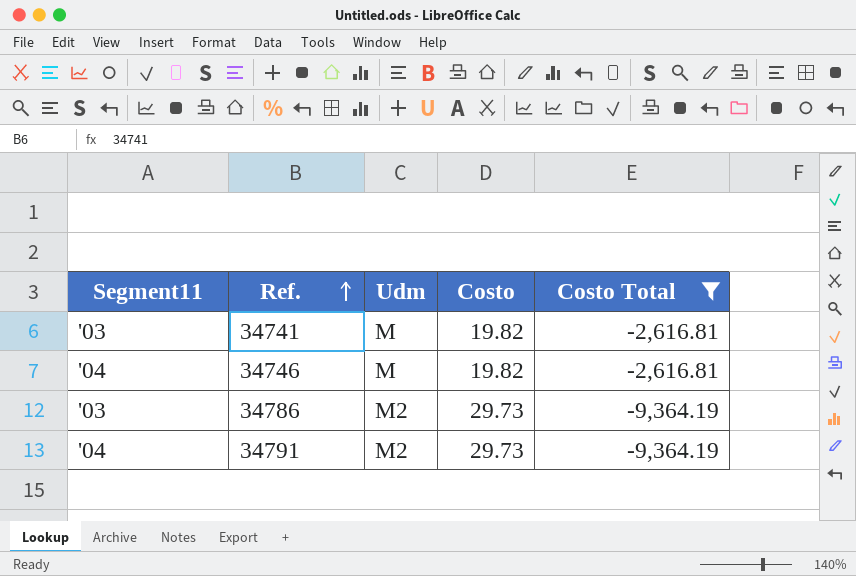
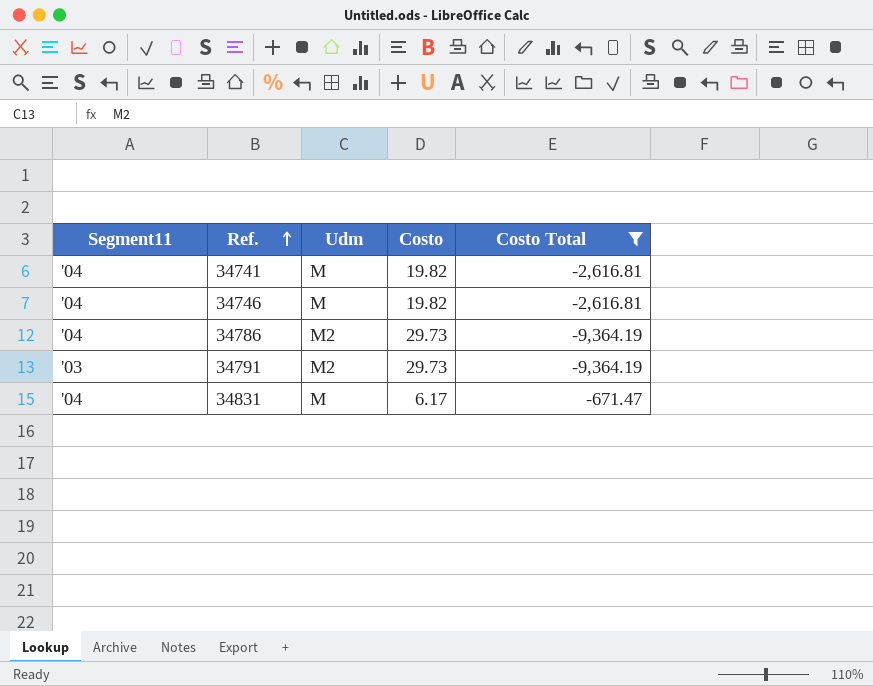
34741 | Segment11: '03 -> '04
34786 | Segment11: '03 -> '04
34791 | Segment11: '04 -> '03
row 34831: none -> '04 | M | 6.17 | -671.47

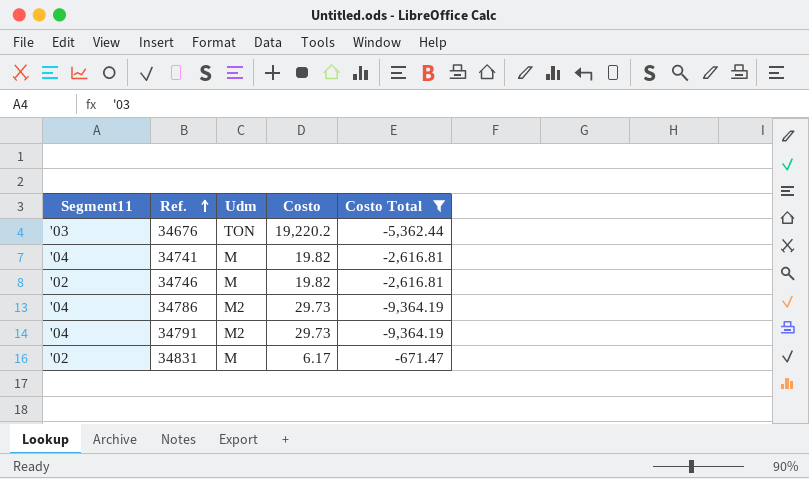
row 34676: none -> '03 | TON | 19,220.2 | -5,362.44
34746 | Segment11: '04 -> '02
34791 | Segment11: '03 -> '04
34831 | Segment11: '04 -> '02

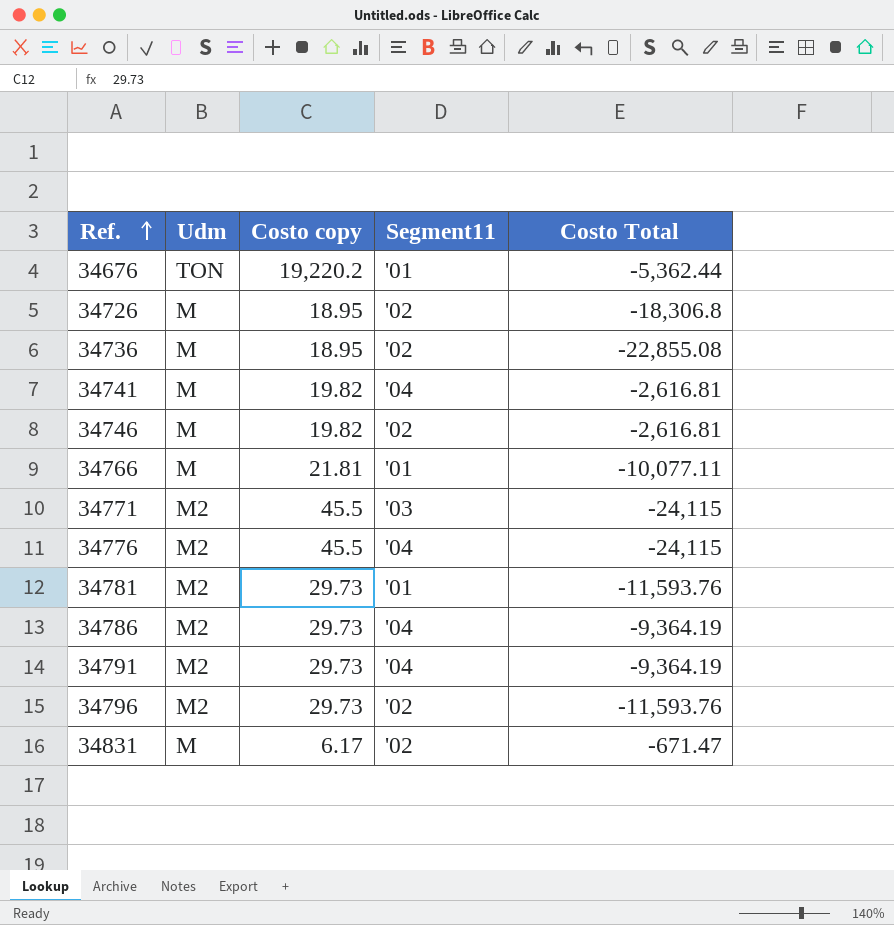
filter: Costo Total >= -9,364.19 -> none
column name: Costo -> Costo copy
column Segment11 | position: 1 -> 4
34676 | Segment11: '03 -> '01

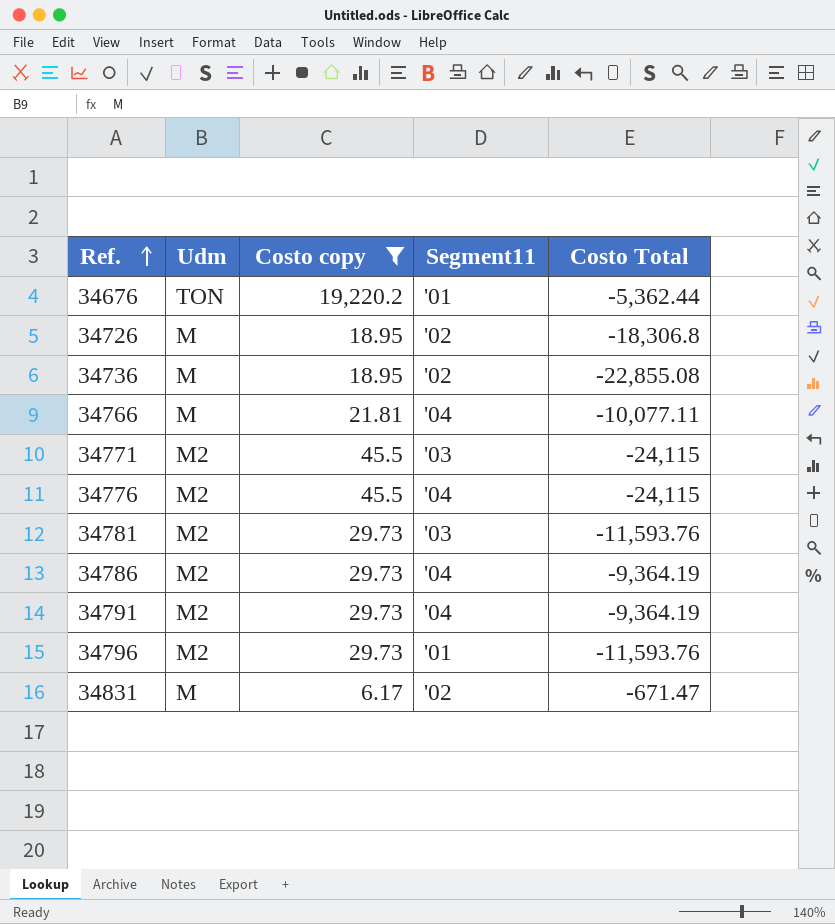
filter: none -> Costo copy != 19.82
34766 | Segment11: '01 -> '04
34781 | Segment11: '01 -> '03
34796 | Segment11: '02 -> '01

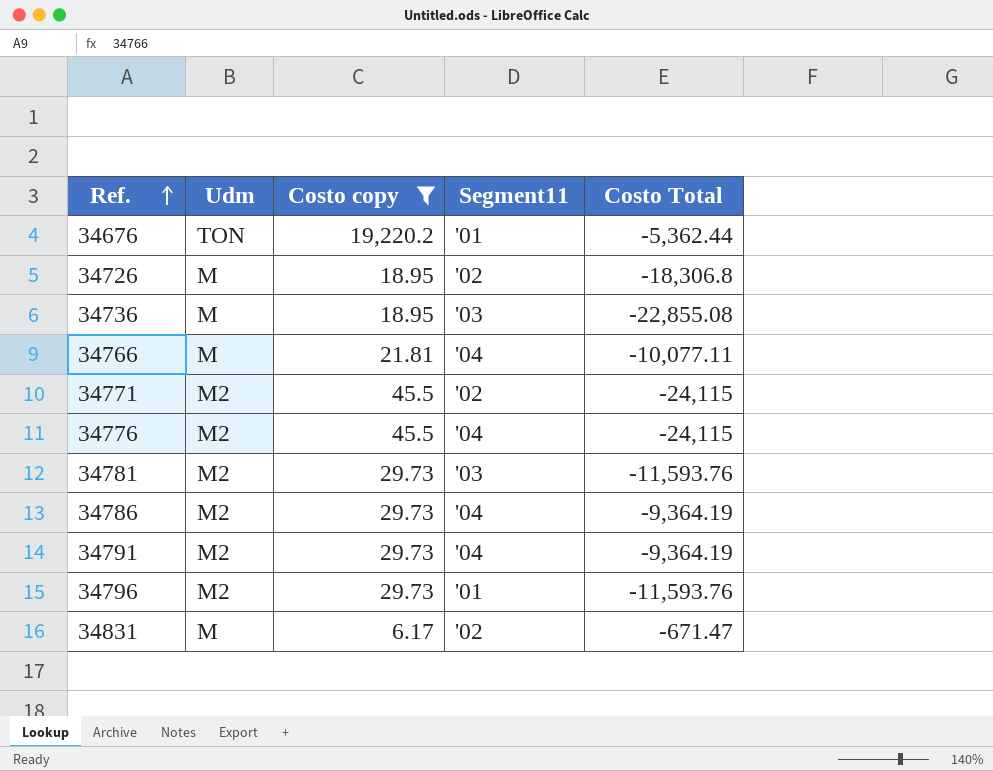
34736 | Segment11: '02 -> '03
34771 | Segment11: '03 -> '02

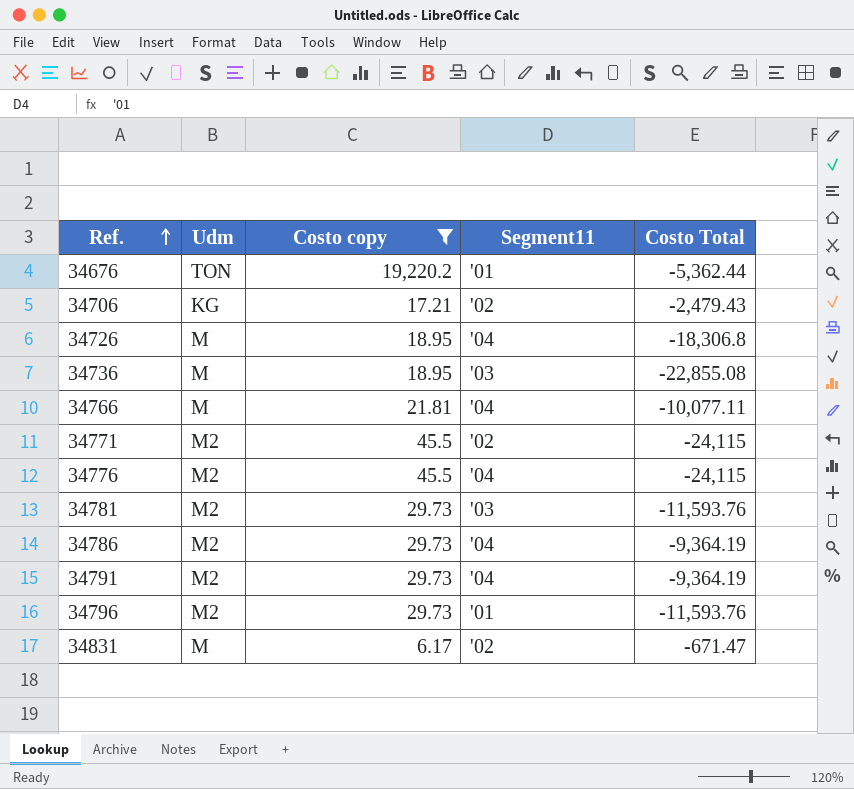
row 34706: none -> KG | 17.21 | '02 | -2,479.43
34726 | Segment11: '02 -> '04

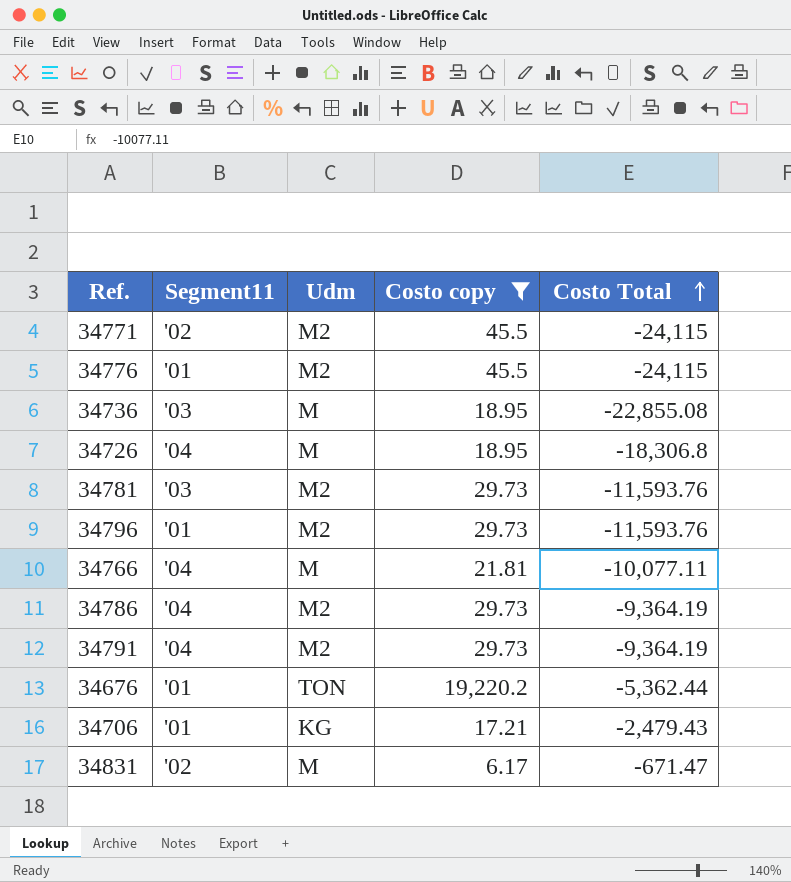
row order: Ref. ascending -> Costo Total ascending
column Segment11 | position: 4 -> 2
34776 | Segment11: '04 -> '01
34706 | Segment11: '02 -> '01

